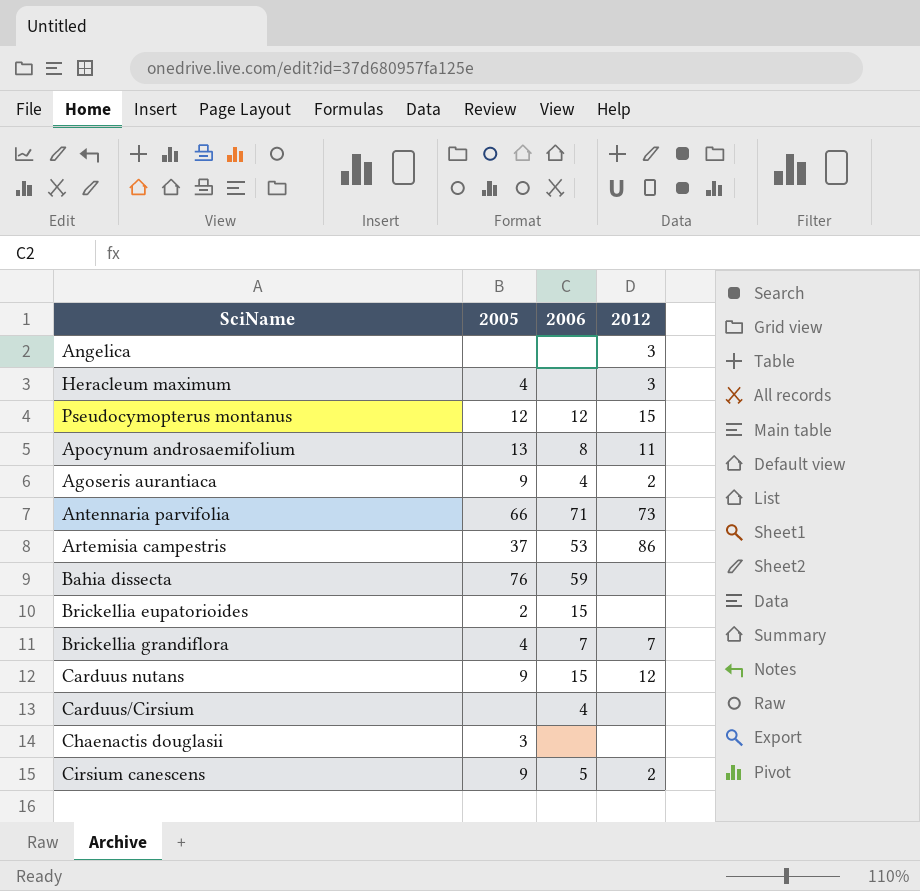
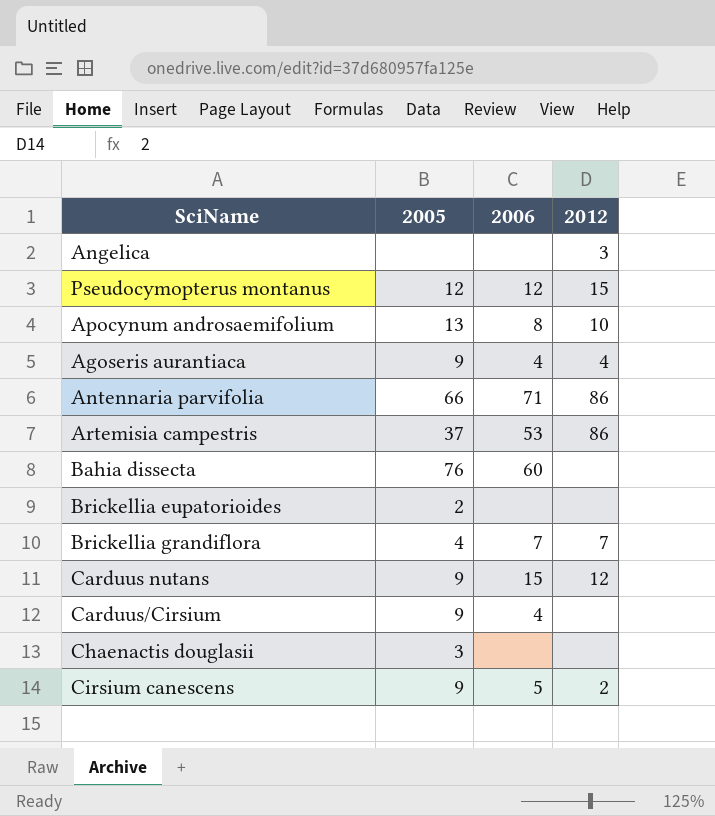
row Heracleum maximum: 4 | none | 3 -> none
Apocynum androsaemifolium | 2012: 11 -> 10
Agoseris aurantiaca | 2012: 2 -> 4
Antennaria parvifolia | 2012: 73 -> 86
Bahia dissecta | 2006: 59 -> 60
Brickellia eupatorioides | 2006: 15 -> none
Carduus/Cirsium | 2005: none -> 9

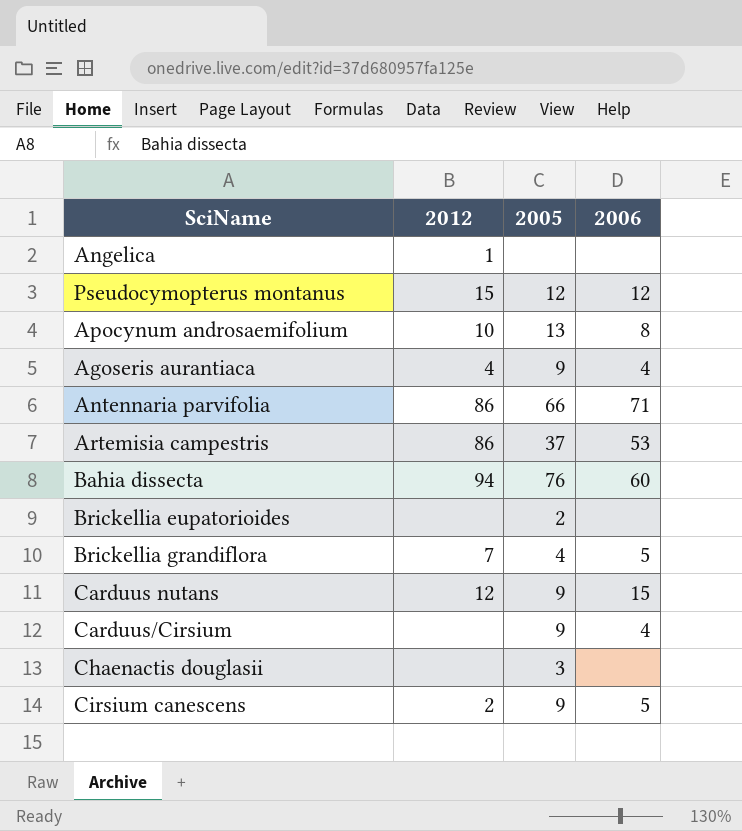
column 2012 | position: 4 -> 2
Angelica | 2012: 3 -> 1
Bahia dissecta | 2012: none -> 94
Brickellia grandiflora | 2006: 7 -> 5

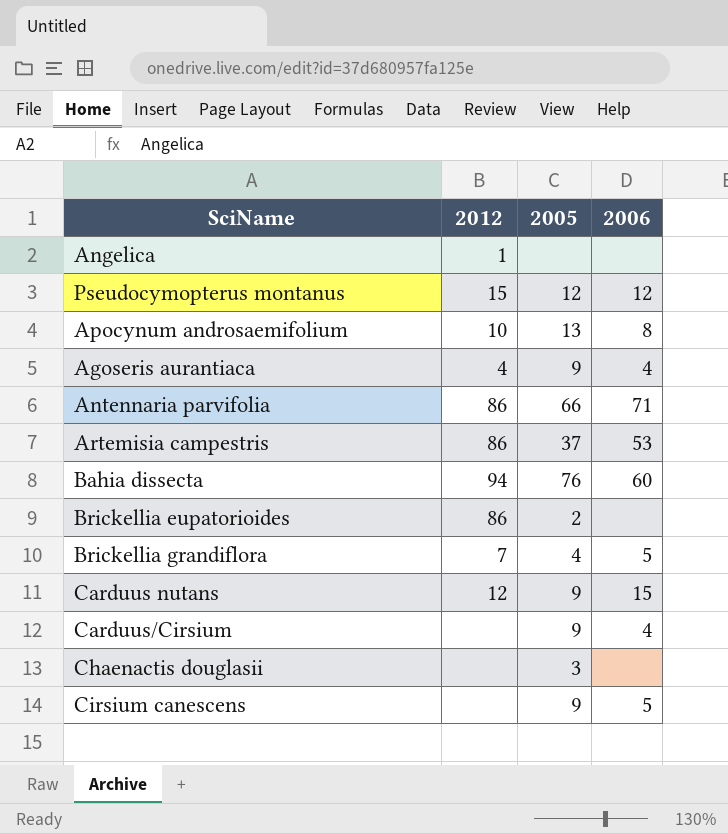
Brickellia eupatorioides | 2012: none -> 86
Cirsium canescens | 2012: 2 -> none

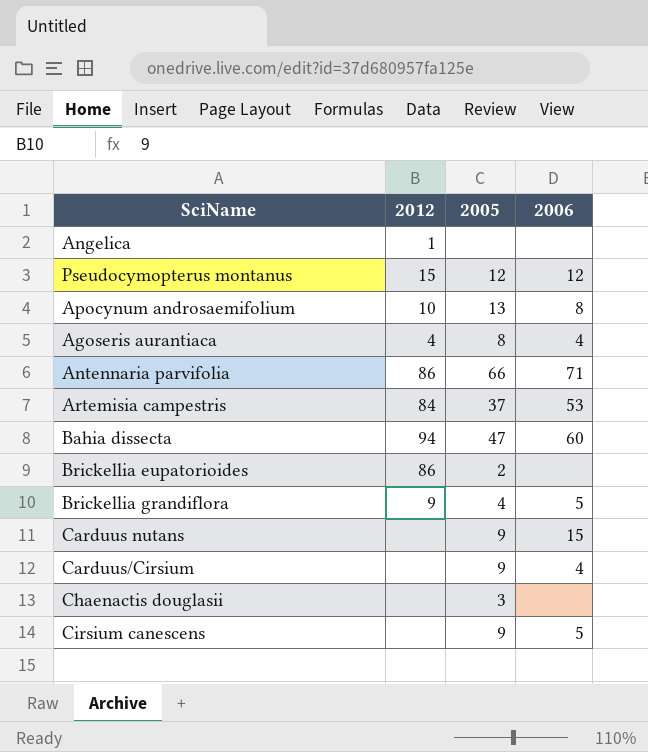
Agoseris aurantiaca | 2005: 9 -> 8
Artemisia campestris | 2012: 86 -> 84
Bahia dissecta | 2005: 76 -> 47
Brickellia grandiflora | 2012: 7 -> 9
Carduus nutans | 2012: 12 -> none

